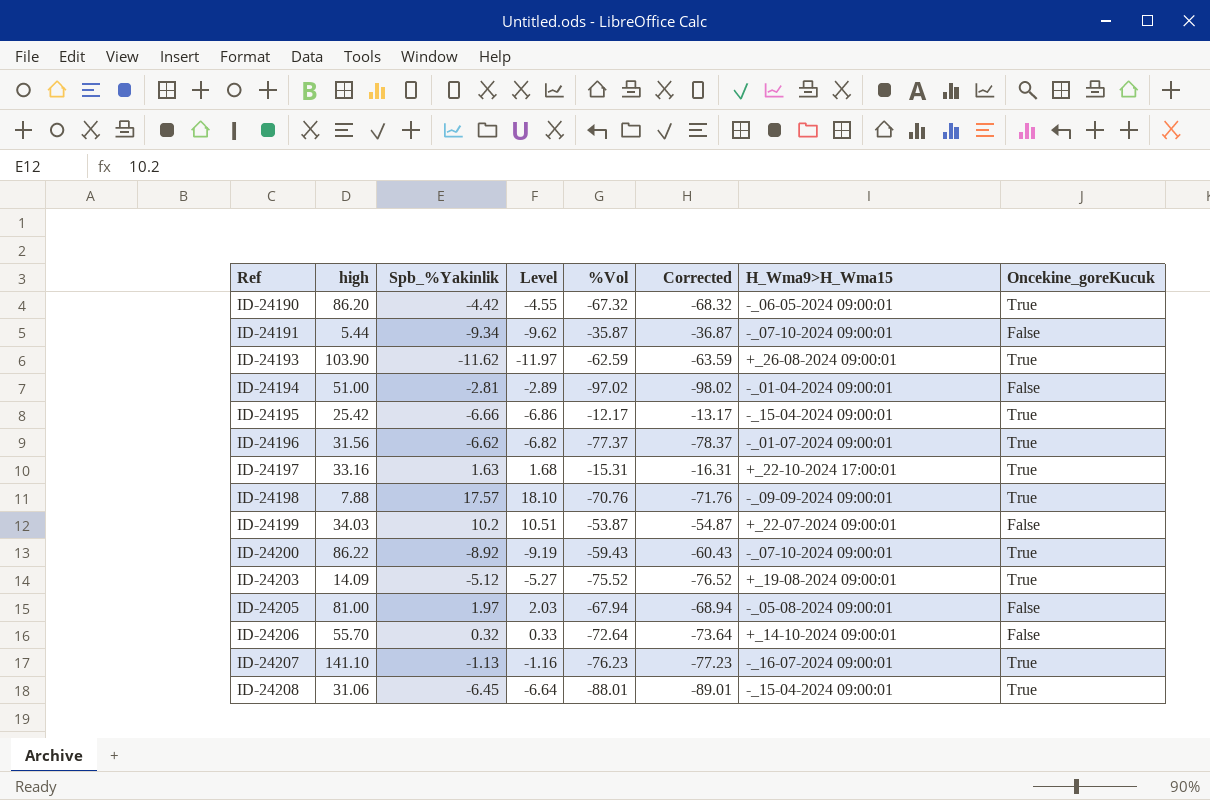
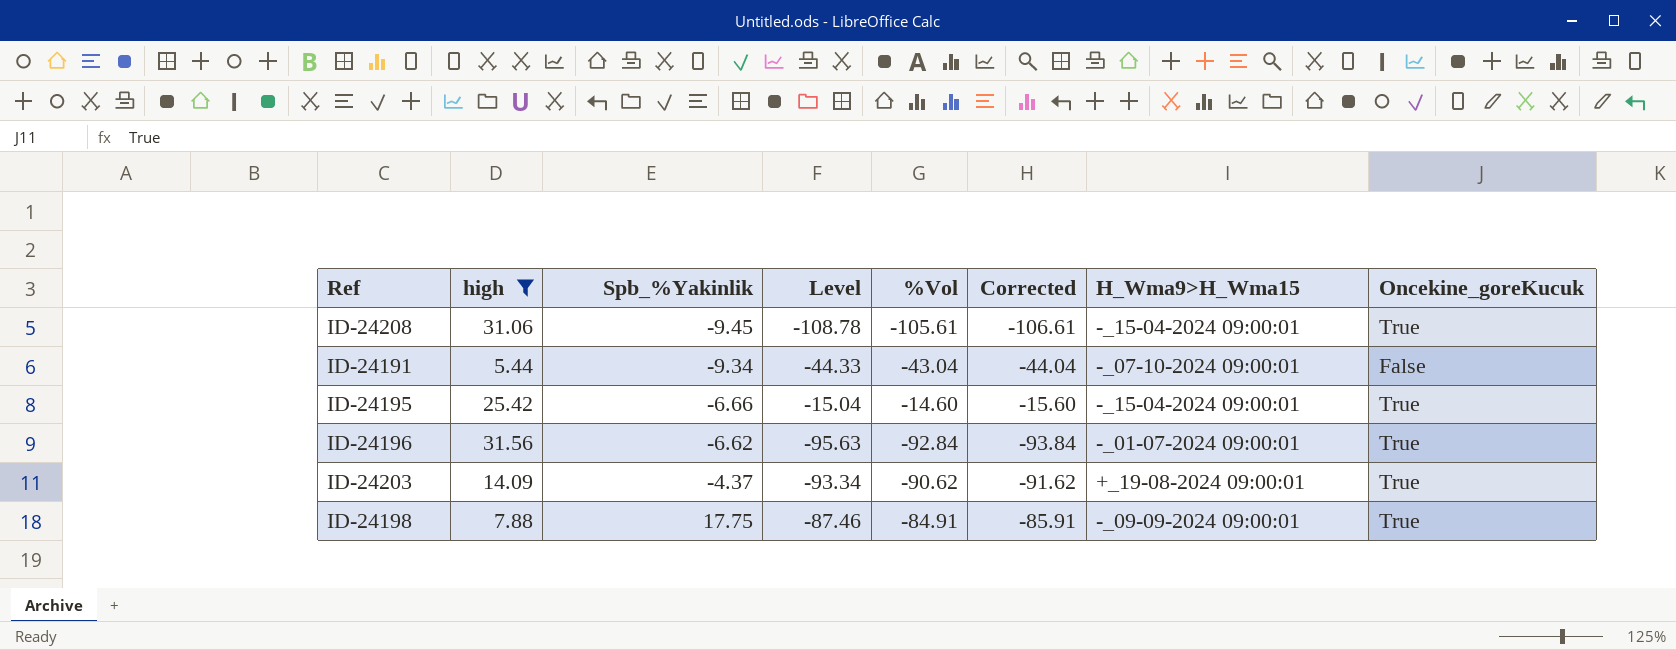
filter: none -> high <= 31.56
row order: Ref ascending -> Spb_%Yakinlik ascending
column Level | formula: [Spb_%Yakinlik] * 1.03 -> [%Vol] * 1.03
ID-24208 | Spb_%Yakinlik: -6.45 -> -9.45
ID-24208 | %Vol: -88.01 -> -105.61
ID-24208 | Corrected: -89.01 -> -106.61
ID-24191 | %Vol: -35.87 -> -43.04
ID-24191 | Corrected: -36.87 -> -44.04
ID-24195 | %Vol: -12.17 -> -14.60
ID-24195 | Corrected: -13.17 -> -15.60
ID-24196 | %Vol: -77.37 -> -92.84
ID-24196 | Corrected: -78.37 -> -93.84
ID-24203 | Spb_%Yakinlik: -5.12 -> -4.37
ID-24203 | %Vol: -75.52 -> -90.62
ID-24203 | Corrected: -76.52 -> -91.62
ID-24198 | Spb_%Yakinlik: 17.57 -> 17.75
ID-24198 | %Vol: -70.76 -> -84.91
ID-24198 | Corrected: -71.76 -> -85.91

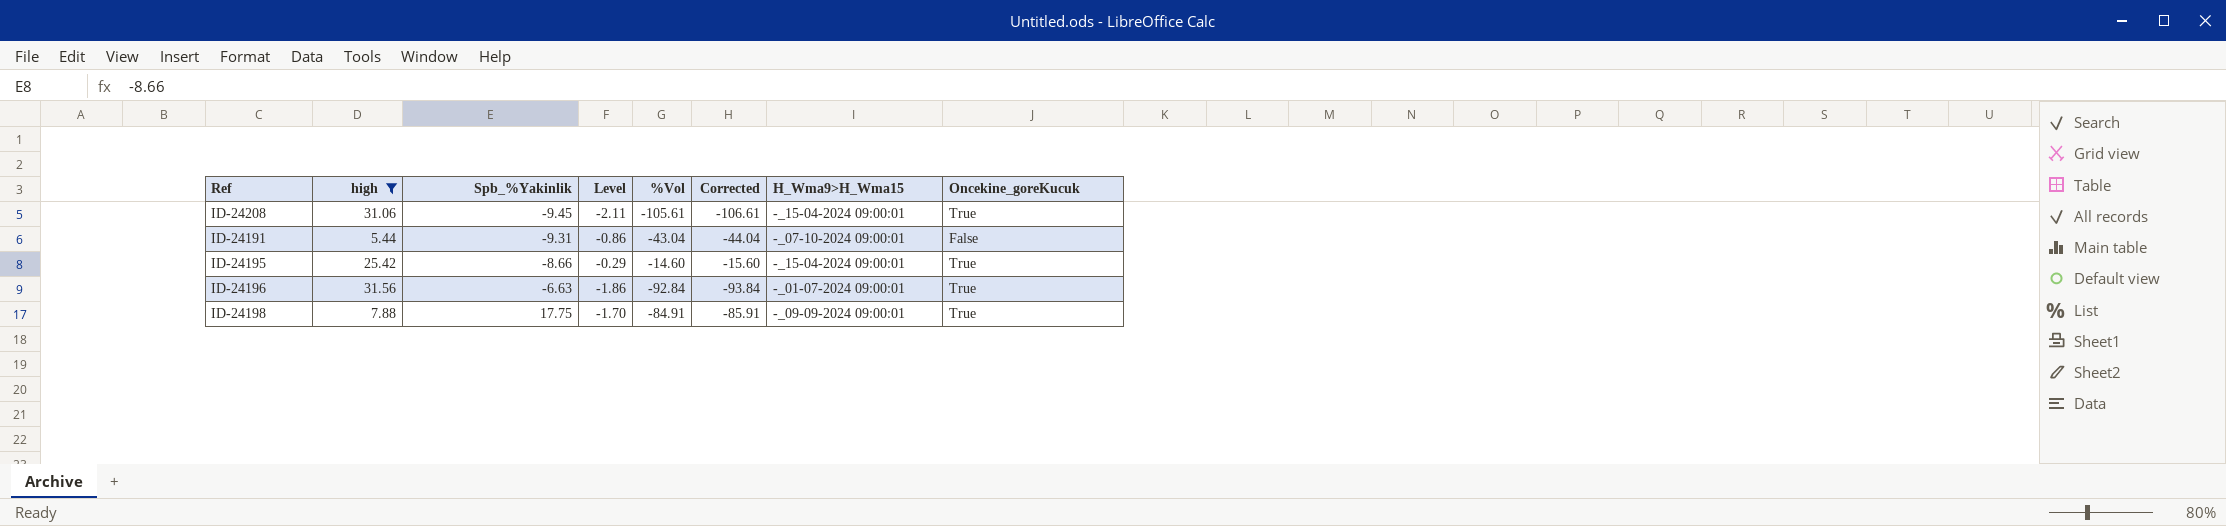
column Level | formula: [%Vol] * 1.03 -> [%Vol] * 0.02
row ID-24203: 14.09 | -4.37 | -93.34 | -90.62 | -91.62 | +_19-08-2024 09:00:01 | True -> none
ID-24191 | Spb_%Yakinlik: -9.34 -> -9.31
ID-24195 | Spb_%Yakinlik: -6.66 -> -8.66
ID-24196 | Spb_%Yakinlik: -6.62 -> -6.63

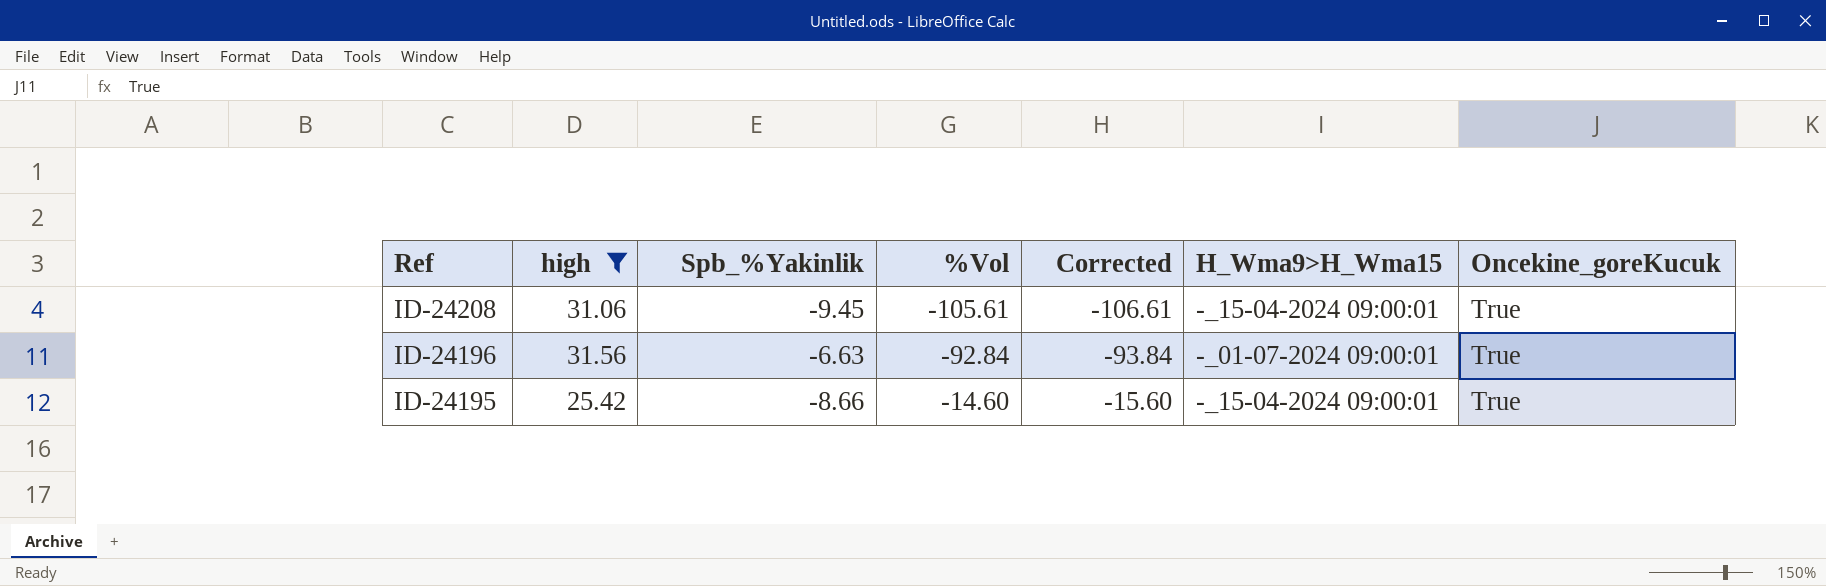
row order: Spb_%Yakinlik ascending -> Ref descending
column Level | formula: [%Vol] * 0.02 -> none
row ID-24191: 5.44 | -9.31 | -0.86 | -43.04 | -44.04 | -_07-10-2024 09:00:01 | False -> none
row ID-24198: 7.88 | 17.75 | -1.70 | -84.91 | -85.91 | -_09-09-2024 09:00:01 | True -> none

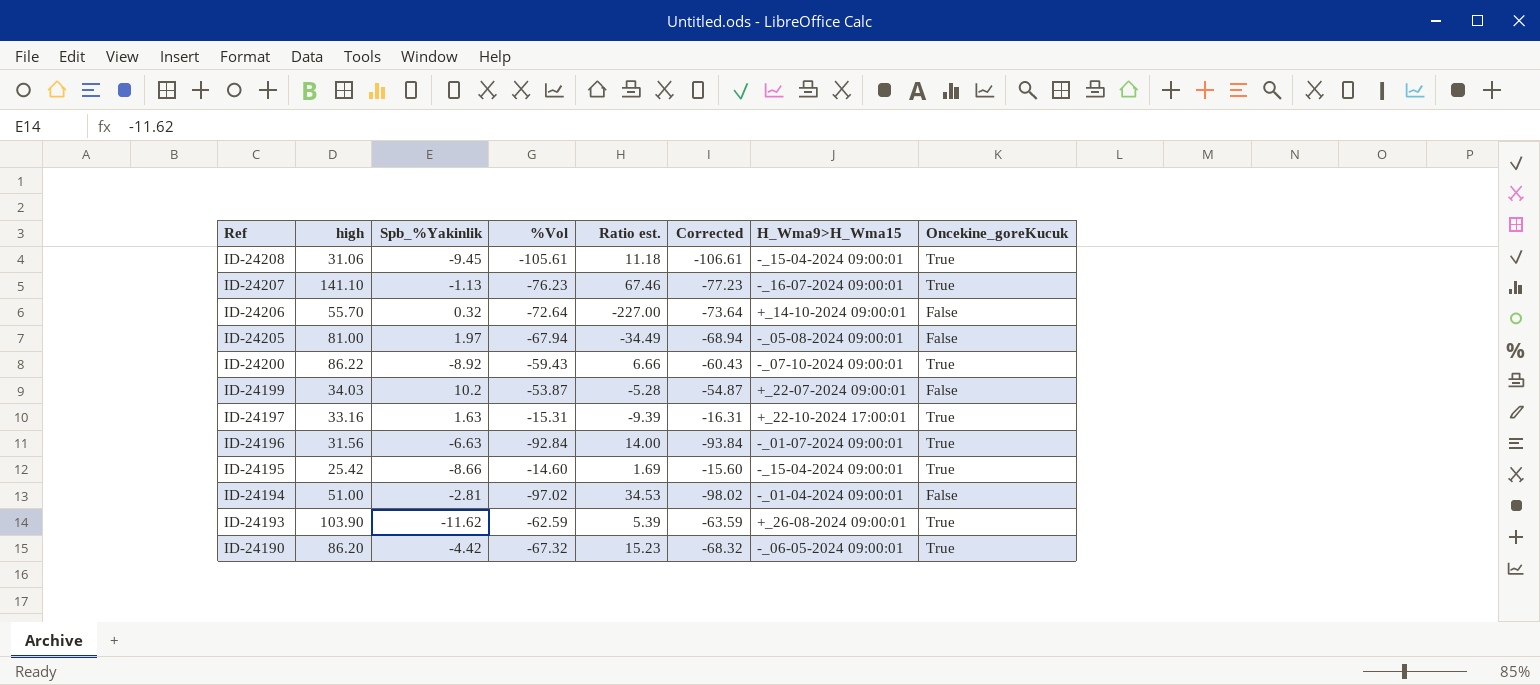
filter: high <= 31.56 -> none
column Ratio est. | formula: none -> [%Vol] / [Spb_%Yakinlik]

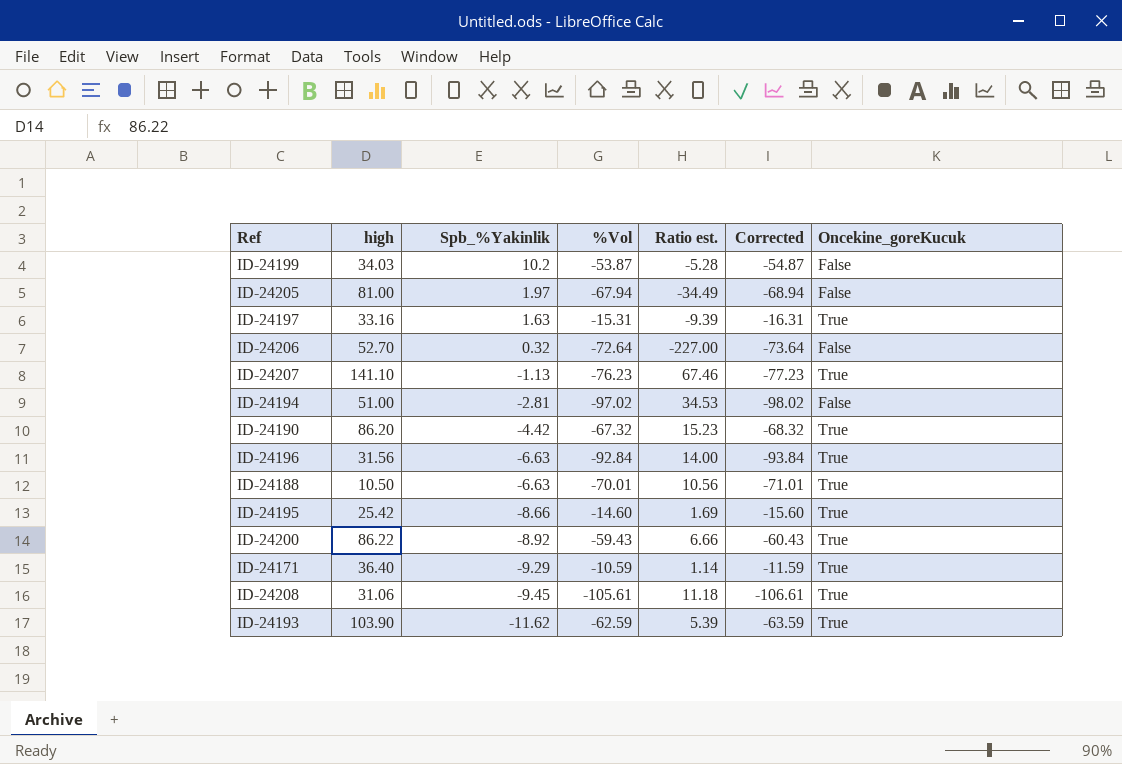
row order: Ref descending -> Spb_%Yakinlik descending
column H_Wma9>H_Wma15 | position: 7 -> none
ID-24206 | high: 55.70 -> 52.70
row ID-24188: none -> 10.50 | -6.63 | -70.01 | 10.56 | -71.01 | True
row ID-24171: none -> 36.40 | -9.29 | -10.59 | 1.14 | -11.59 | True

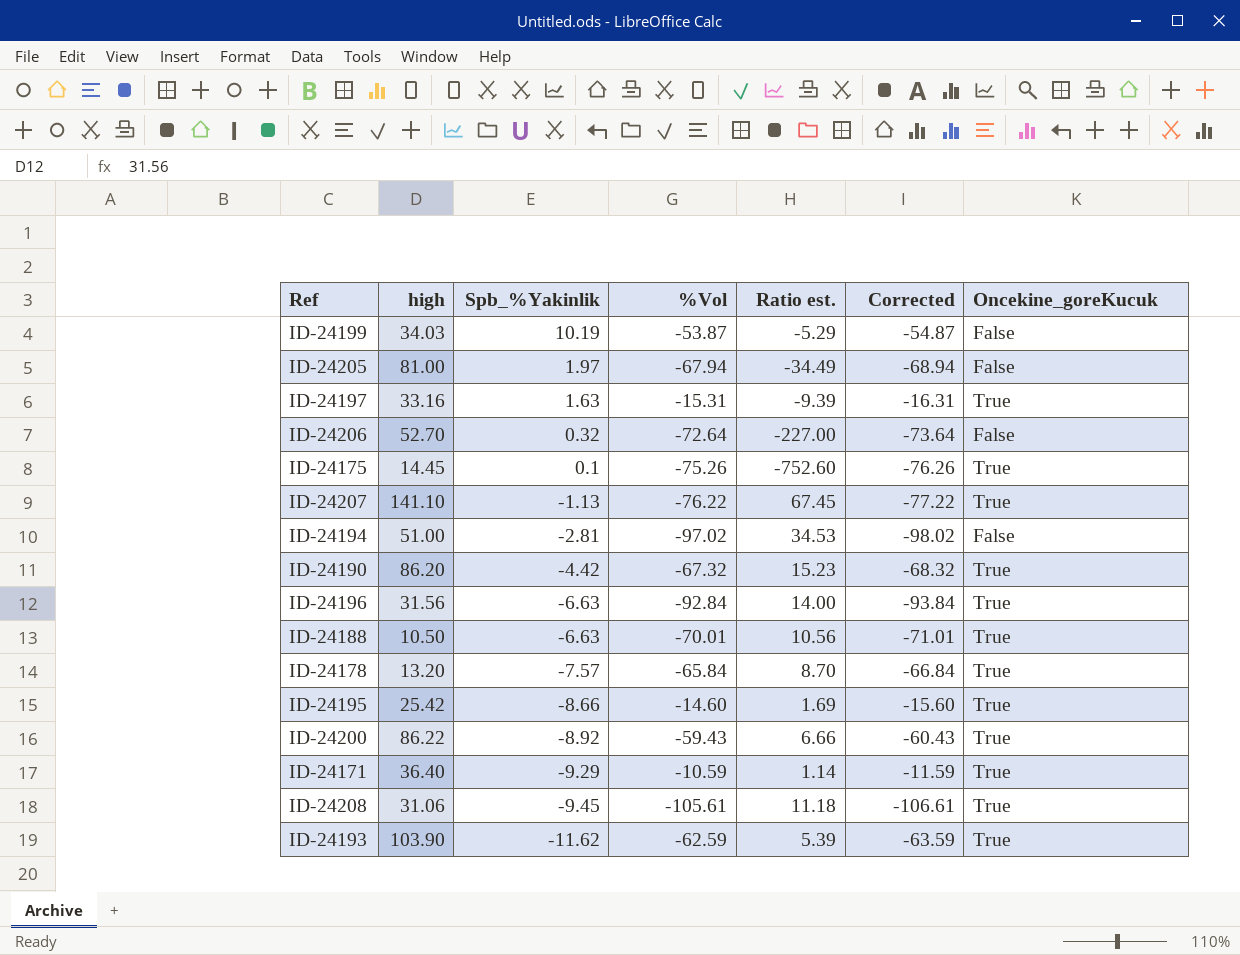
ID-24199 | Spb_%Yakinlik: 10.2 -> 10.19
ID-24199 | Ratio est.: -5.28 -> -5.29
row ID-24175: none -> 14.45 | 0.1 | -75.26 | -752.60 | -76.26 | True
ID-24207 | %Vol: -76.23 -> -76.22
ID-24207 | Ratio est.: 67.46 -> 67.45
ID-24207 | Corrected: -77.23 -> -77.22
row ID-24178: none -> 13.20 | -7.57 | -65.84 | 8.70 | -66.84 | True

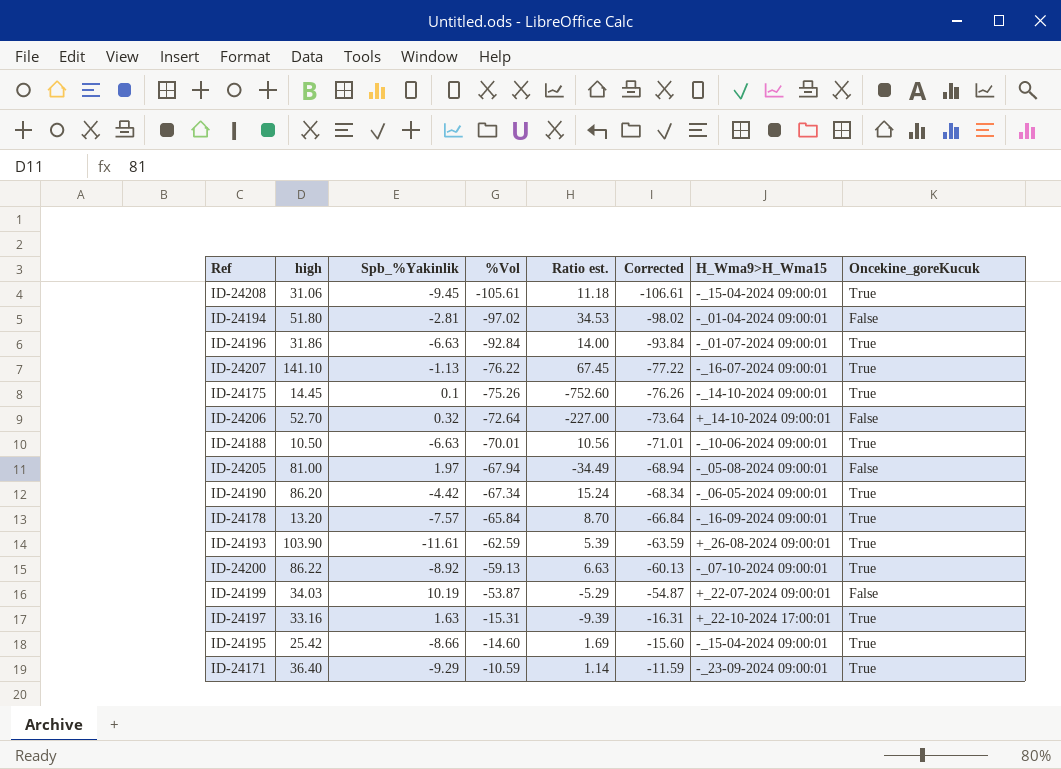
row order: Spb_%Yakinlik descending -> %Vol ascending
column H_Wma9>H_Wma15 | position: none -> 7
ID-24194 | high: 51.00 -> 51.80
ID-24196 | high: 31.56 -> 31.86
ID-24190 | %Vol: -67.32 -> -67.34
ID-24190 | Ratio est.: 15.23 -> 15.24
ID-24190 | Corrected: -68.32 -> -68.34
ID-24193 | Spb_%Yakinlik: -11.62 -> -11.61
ID-24200 | %Vol: -59.43 -> -59.13
ID-24200 | Ratio est.: 6.66 -> 6.63
ID-24200 | Corrected: -60.43 -> -60.13

